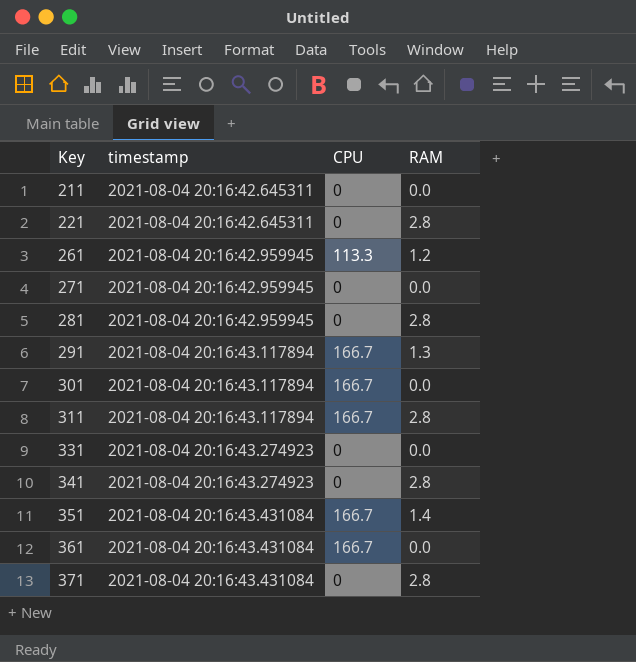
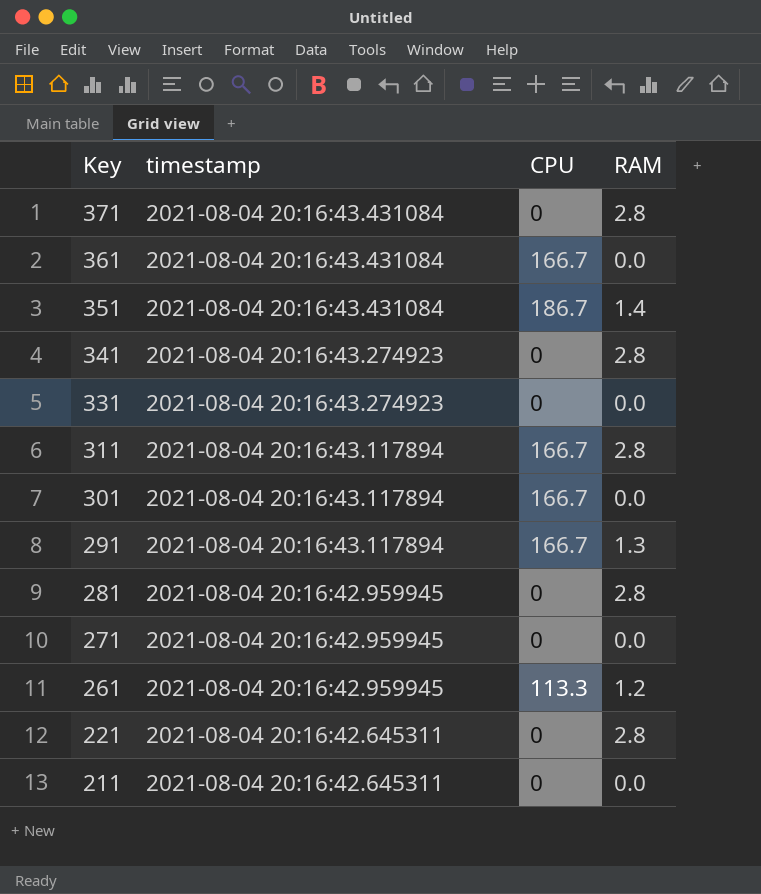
row order: Key ascending -> Key descending
351 | CPU: 166.7 -> 186.7

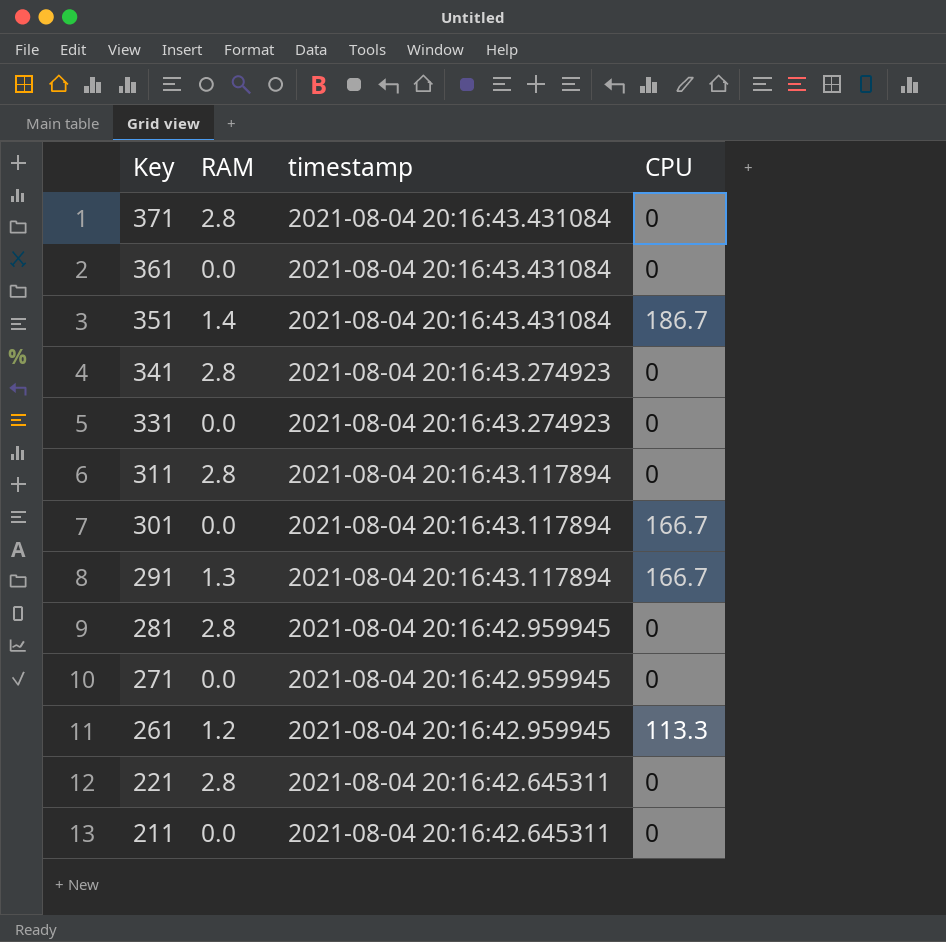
column RAM | position: 4 -> 2
361 | CPU: 166.7 -> 0
311 | CPU: 166.7 -> 0

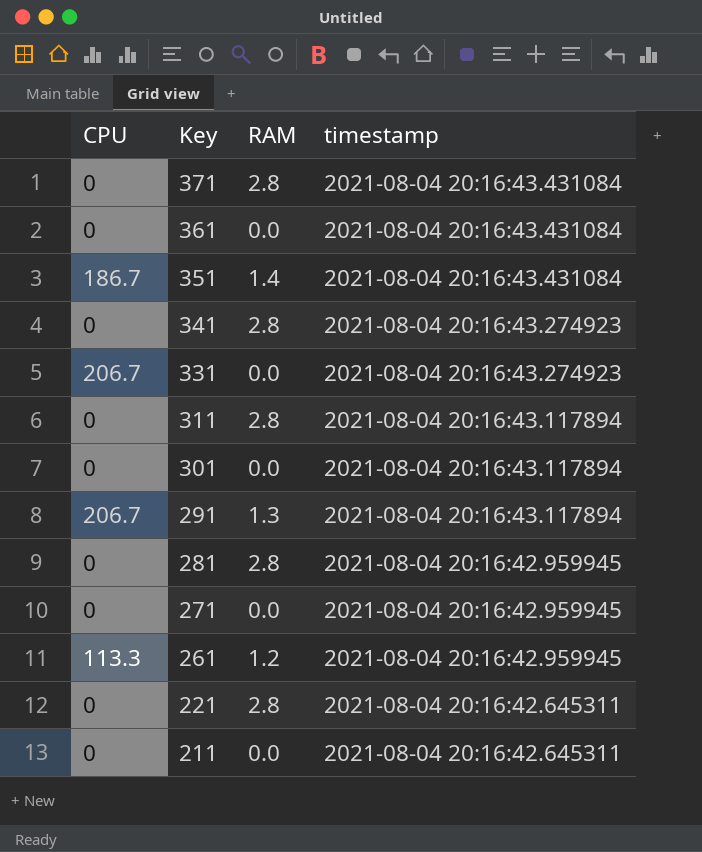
column CPU | position: 4 -> 1
331 | CPU: 0 -> 206.7
301 | CPU: 166.7 -> 0
291 | CPU: 166.7 -> 206.7

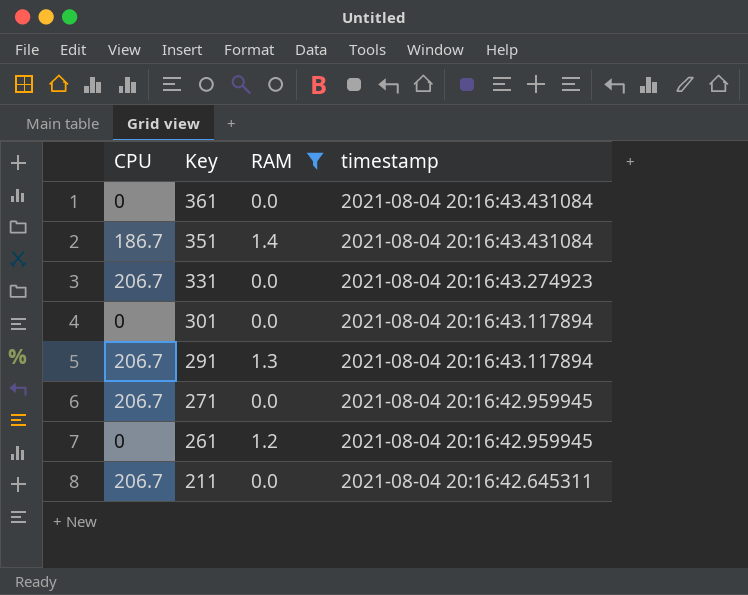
filter: none -> RAM != 2.8
271 | CPU: 0 -> 206.7
261 | CPU: 113.3 -> 0
211 | CPU: 0 -> 206.7

